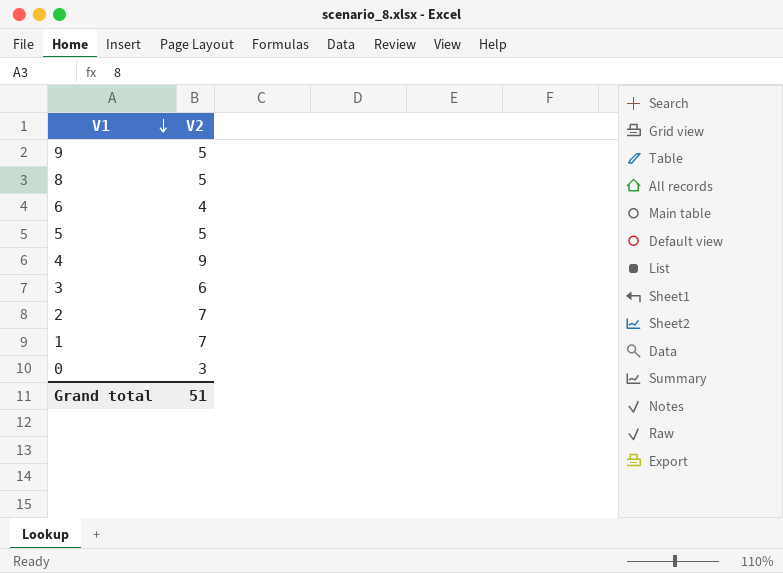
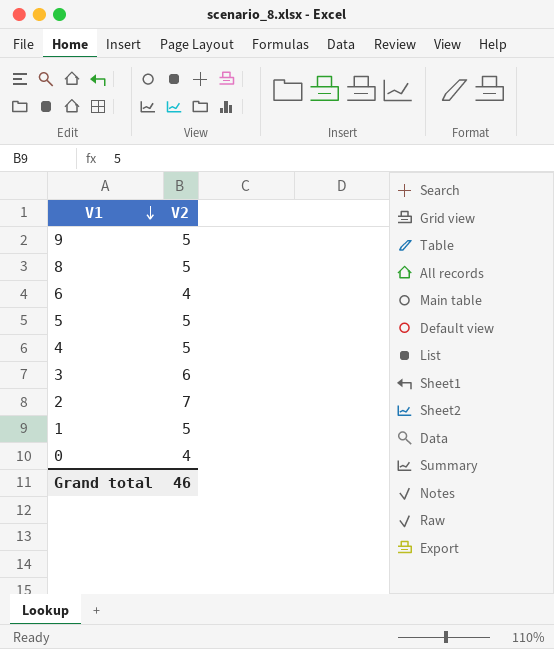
4 | V2: 9 -> 5
1 | V2: 7 -> 5
0 | V2: 3 -> 4
Grand total | V2: 51 -> 46

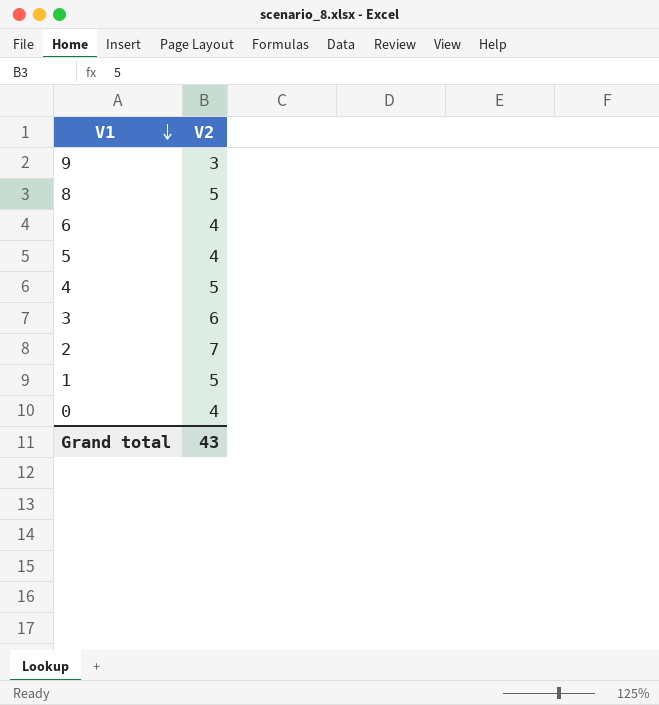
9 | V2: 5 -> 3
5 | V2: 5 -> 4
Grand total | V2: 46 -> 43

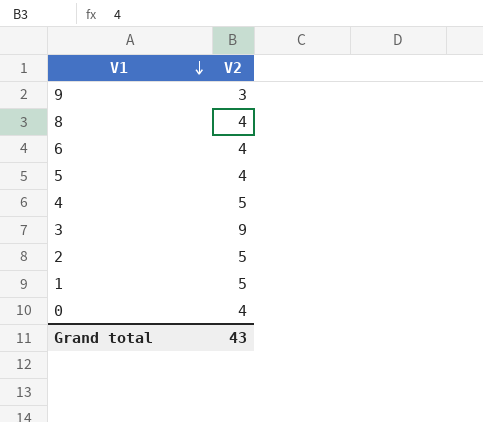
8 | V2: 5 -> 4
3 | V2: 6 -> 9
2 | V2: 7 -> 5

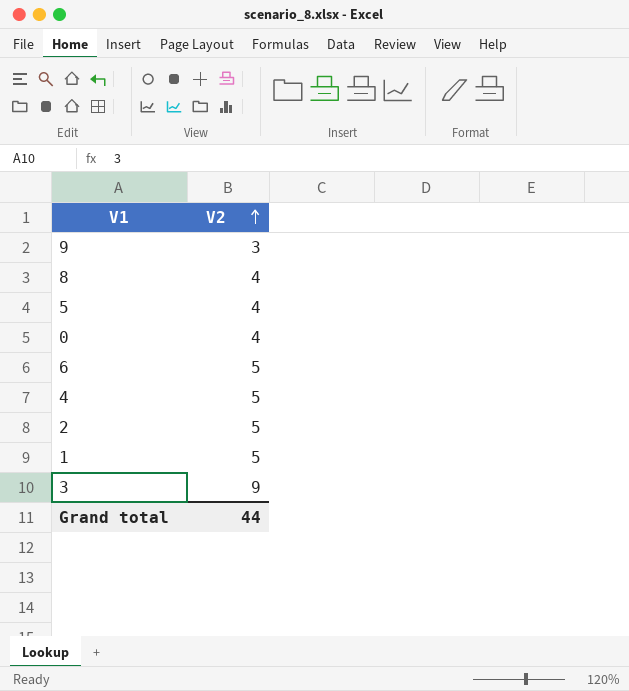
row order: V1 descending -> V2 ascending
6 | V2: 4 -> 5
Grand total | V2: 43 -> 44

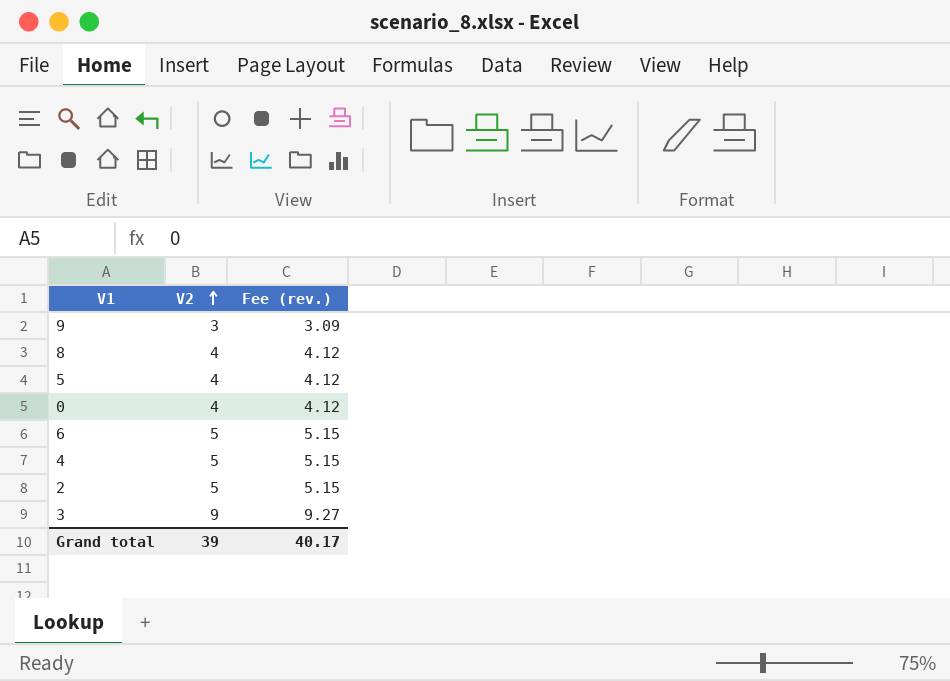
column Fee (rev.) | formula: none -> [V2] * 1.03
row 1: 5 -> none
Grand total | V2: 44 -> 39

